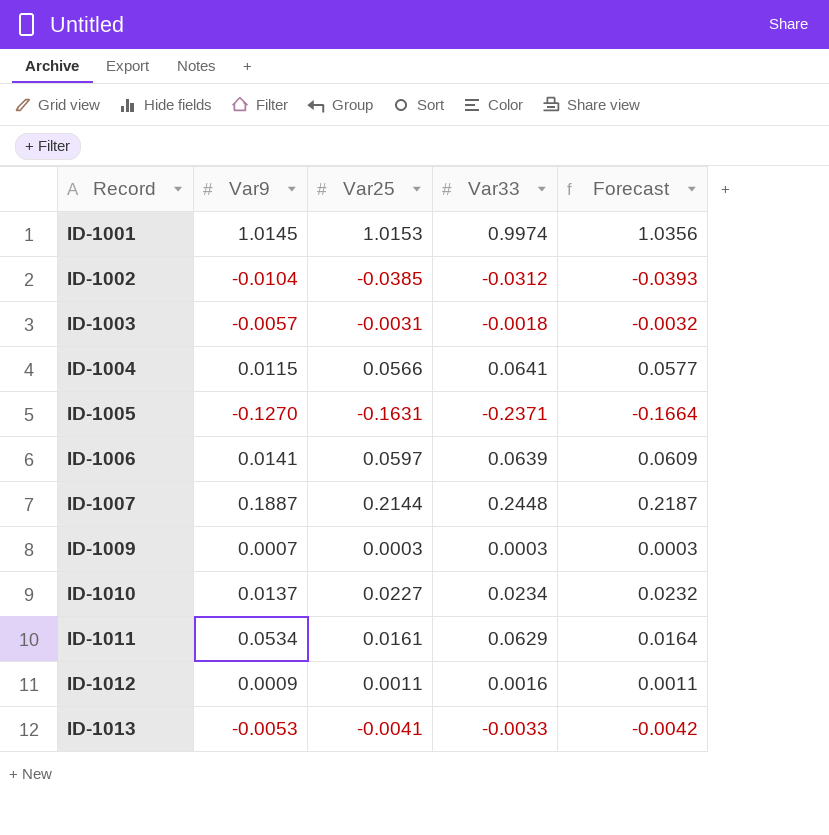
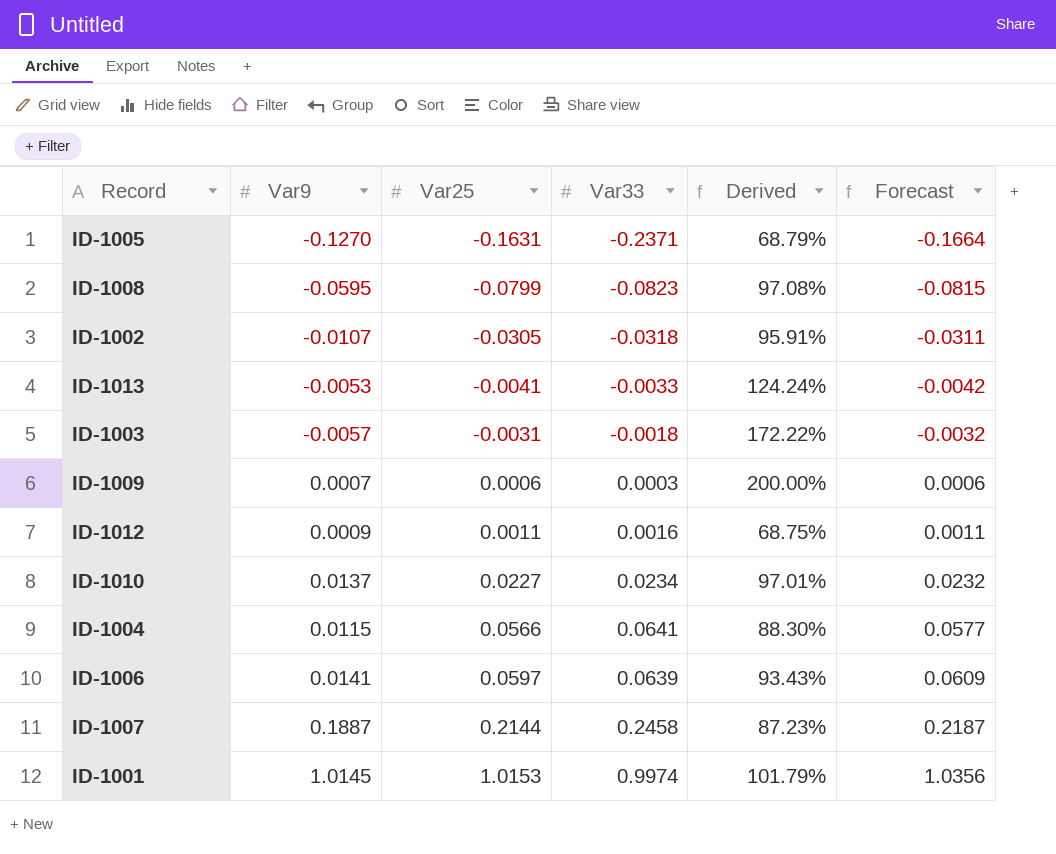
row order: Record ascending -> Var25 ascending
column Derived | formula: none -> [Var25] / [Var33]
row ID-1011: 0.0534 | 0.0161 | 0.0629 | 0.0164 -> none
row ID-1008: none -> -0.0595 | -0.0799 | -0.0823 | 97.08% | -0.0815
ID-1002 | Var9: -0.0104 -> -0.0107
ID-1002 | Var25: -0.0385 -> -0.0305
ID-1002 | Var33: -0.0312 -> -0.0318
ID-1002 | Forecast: -0.0393 -> -0.0311
ID-1009 | Var25: 0.0003 -> 0.0006
ID-1009 | Forecast: 0.0003 -> 0.0006
ID-1007 | Var33: 0.2448 -> 0.2458

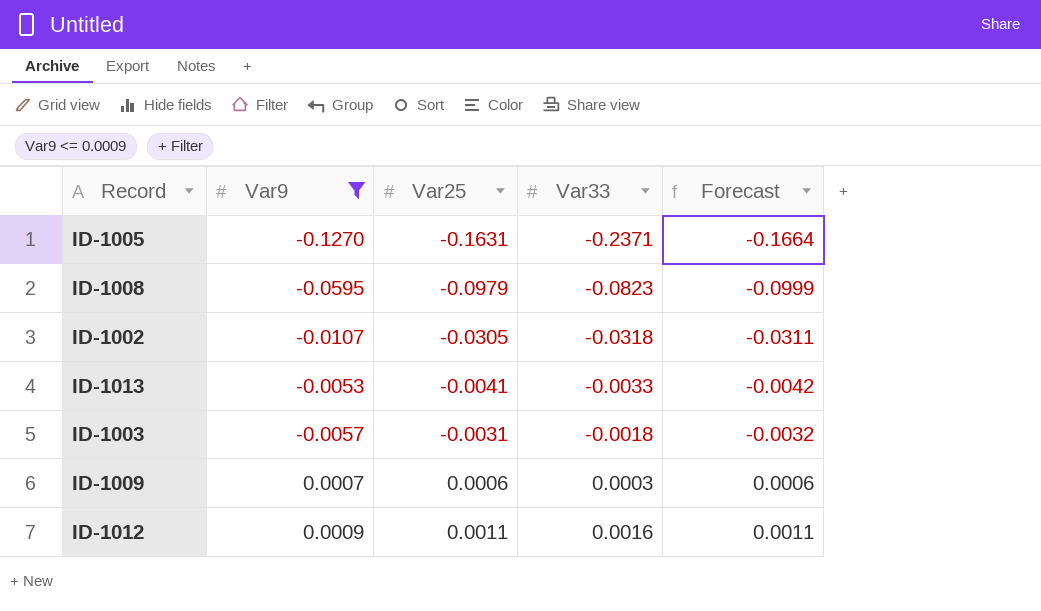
filter: none -> Var9 <= 0.0009
column Derived | formula: [Var25] / [Var33] -> none
ID-1008 | Var25: -0.0799 -> -0.0979
ID-1008 | Forecast: -0.0815 -> -0.0999

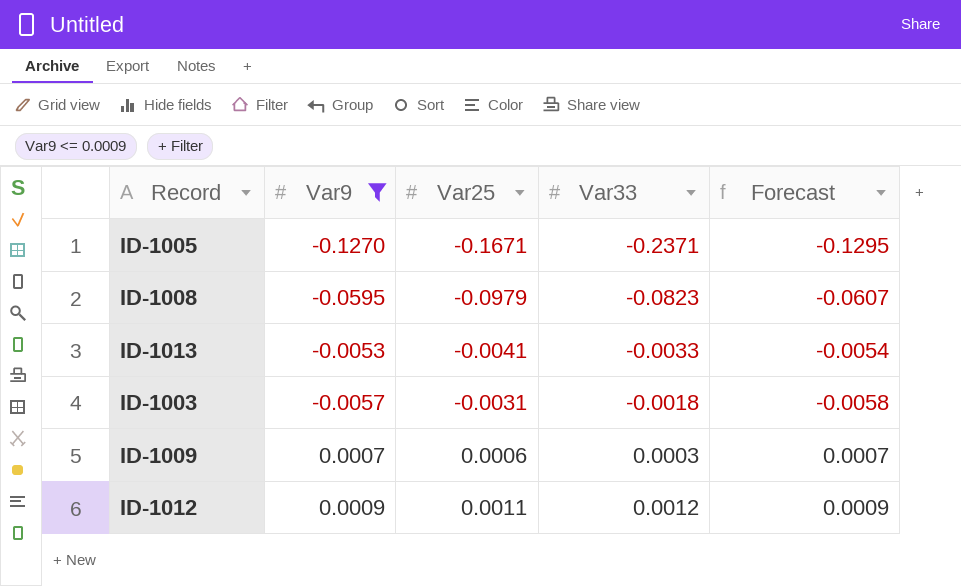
column Forecast | formula: [Var25] * 1.02 -> [Var9] * 1.02
row ID-1002: -0.0107 | -0.0305 | -0.0318 | -0.0311 -> none
ID-1005 | Var25: -0.1631 -> -0.1671
ID-1012 | Var33: 0.0016 -> 0.0012

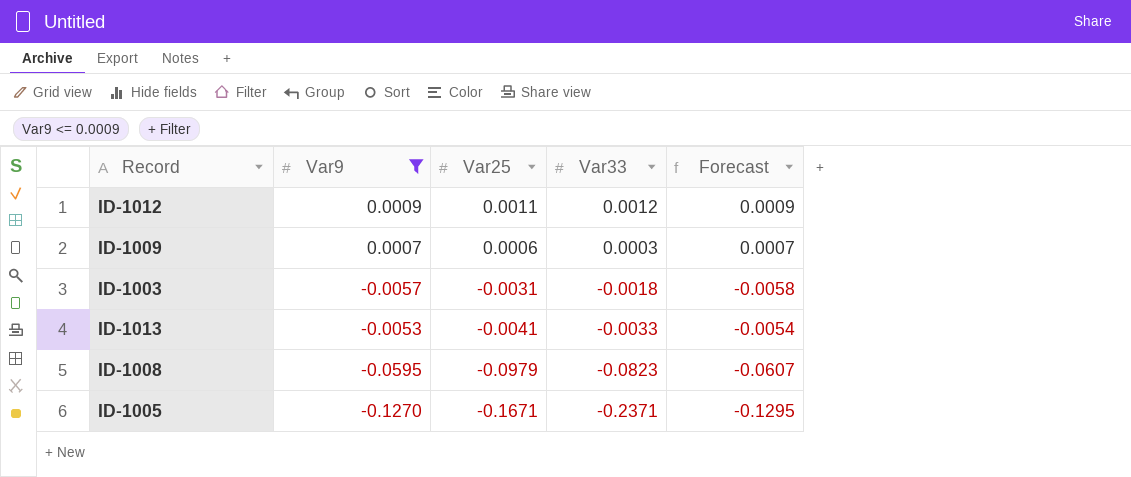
row order: Var25 ascending -> Var25 descending

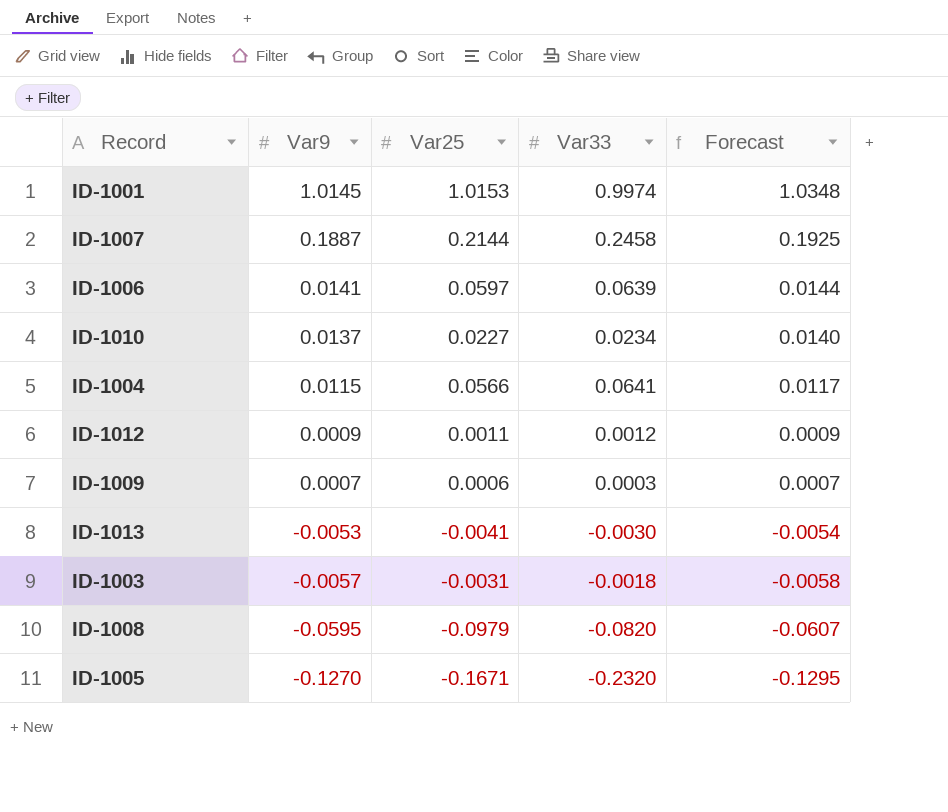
filter: Var9 <= 0.0009 -> none
row order: Var25 descending -> Var9 descending
ID-1013 | Var33: -0.0033 -> -0.0030
ID-1008 | Var33: -0.0823 -> -0.0820
ID-1005 | Var33: -0.2371 -> -0.2320

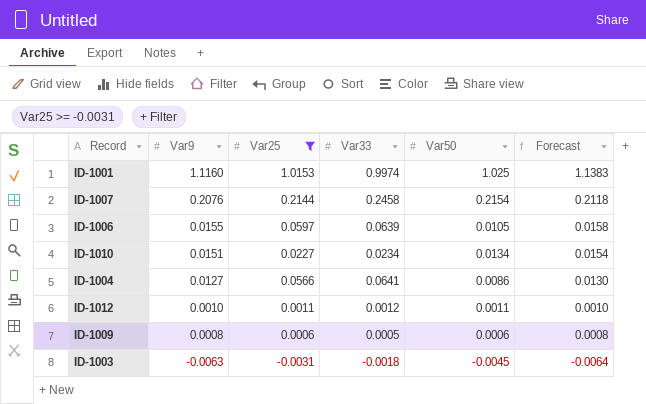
filter: none -> Var25 >= -0.0031
column Var50 | position: none -> 5
ID-1001 | Var9: 1.0145 -> 1.1160
ID-1001 | Forecast: 1.0348 -> 1.1383
ID-1007 | Var9: 0.1887 -> 0.2076
ID-1007 | Forecast: 0.1925 -> 0.2118
ID-1006 | Var9: 0.0141 -> 0.0155
ID-1006 | Forecast: 0.0144 -> 0.0158
ID-1010 | Var9: 0.0137 -> 0.0151
ID-1010 | Forecast: 0.0140 -> 0.0154
ID-1004 | Var9: 0.0115 -> 0.0127
ID-1004 | Forecast: 0.0117 -> 0.0130
ID-1012 | Var9: 0.0009 -> 0.0010
ID-1012 | Forecast: 0.0009 -> 0.0010
ID-1009 | Var9: 0.0007 -> 0.0008
ID-1009 | Var33: 0.0003 -> 0.0005
ID-1009 | Forecast: 0.0007 -> 0.0008
ID-1003 | Var9: -0.0057 -> -0.0063
ID-1003 | Forecast: -0.0058 -> -0.0064

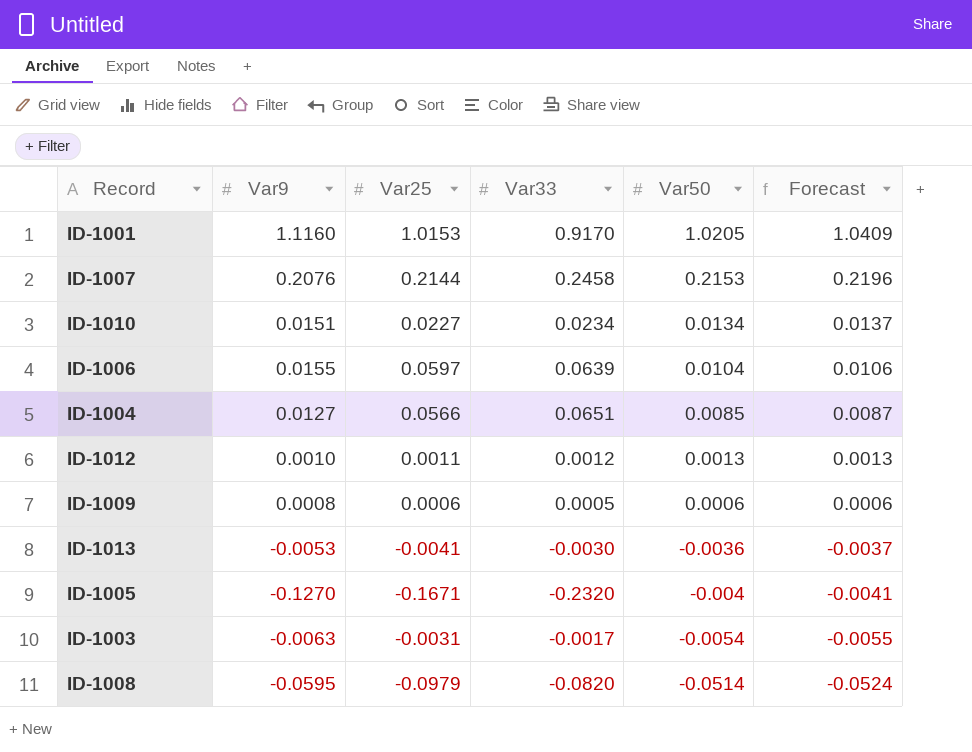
filter: Var25 >= -0.0031 -> none
row order: Var9 descending -> Var50 descending
column Forecast | formula: [Var9] * 1.02 -> [Var50] * 1.02
ID-1001 | Var33: 0.9974 -> 0.9170
ID-1001 | Var50: 1.025 -> 1.0205
ID-1007 | Var50: 0.2154 -> 0.2153
ID-1006 | Var50: 0.0105 -> 0.0104
ID-1004 | Var33: 0.0641 -> 0.0651
ID-1004 | Var50: 0.0086 -> 0.0085
ID-1012 | Var50: 0.0011 -> 0.0013
ID-1003 | Var33: -0.0018 -> -0.0017
ID-1003 | Var50: -0.0045 -> -0.0054

